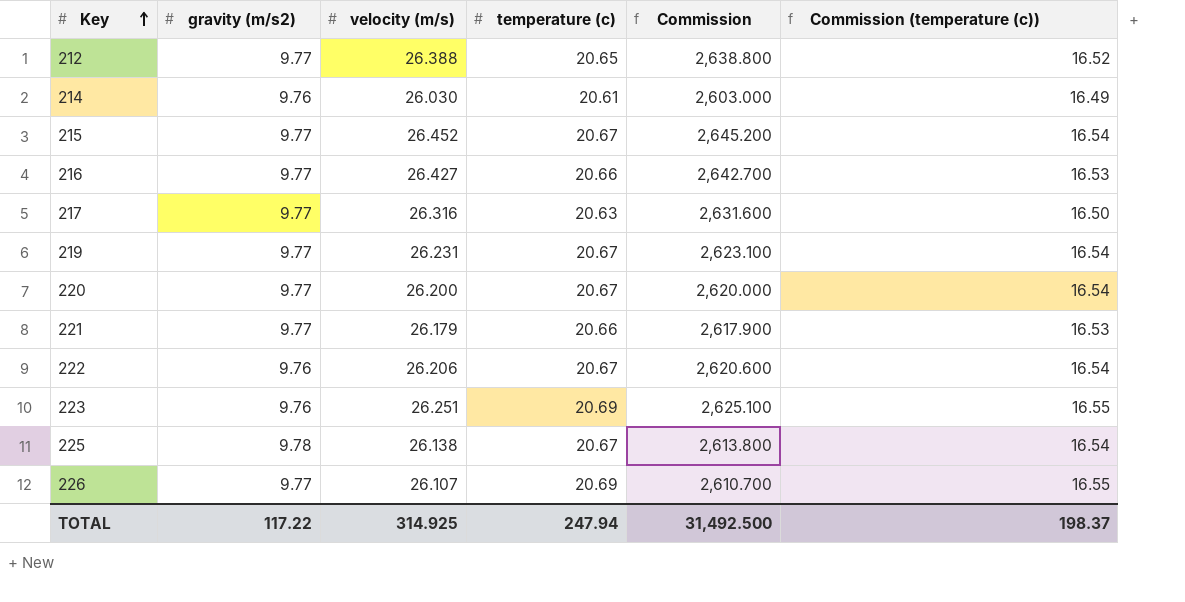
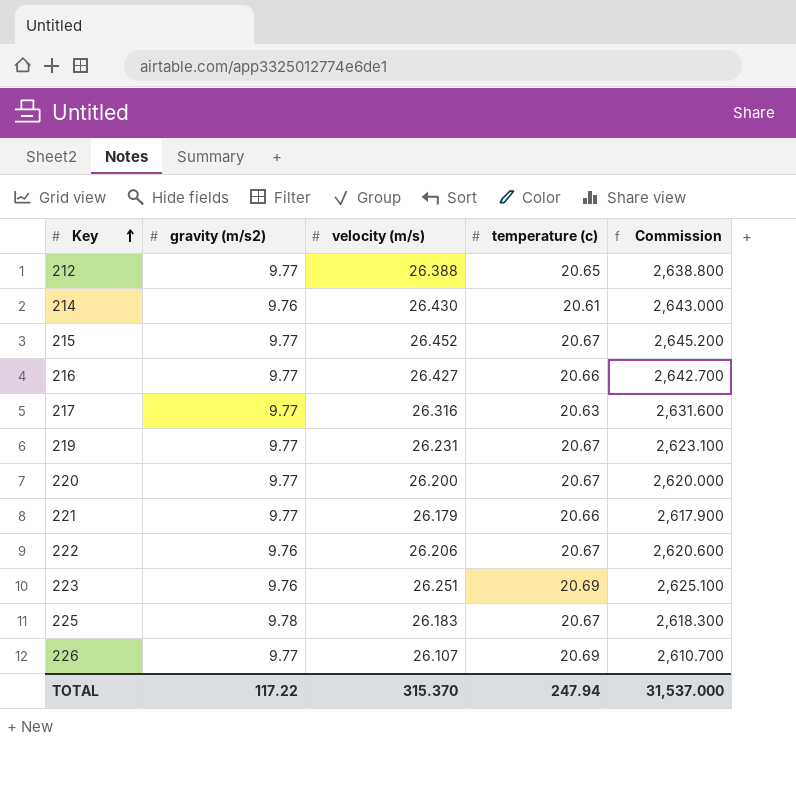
column Commission (temperature (c)) | formula: [temperature (c)] * 0.8 -> none
214 | velocity (m/s): 26.030 -> 26.430
214 | Commission: 2,603.000 -> 2,643.000
225 | velocity (m/s): 26.138 -> 26.183
225 | Commission: 2,613.800 -> 2,618.300
TOTAL | velocity (m/s): 314.925 -> 315.370
TOTAL | Commission: 31,492.500 -> 31,537.000

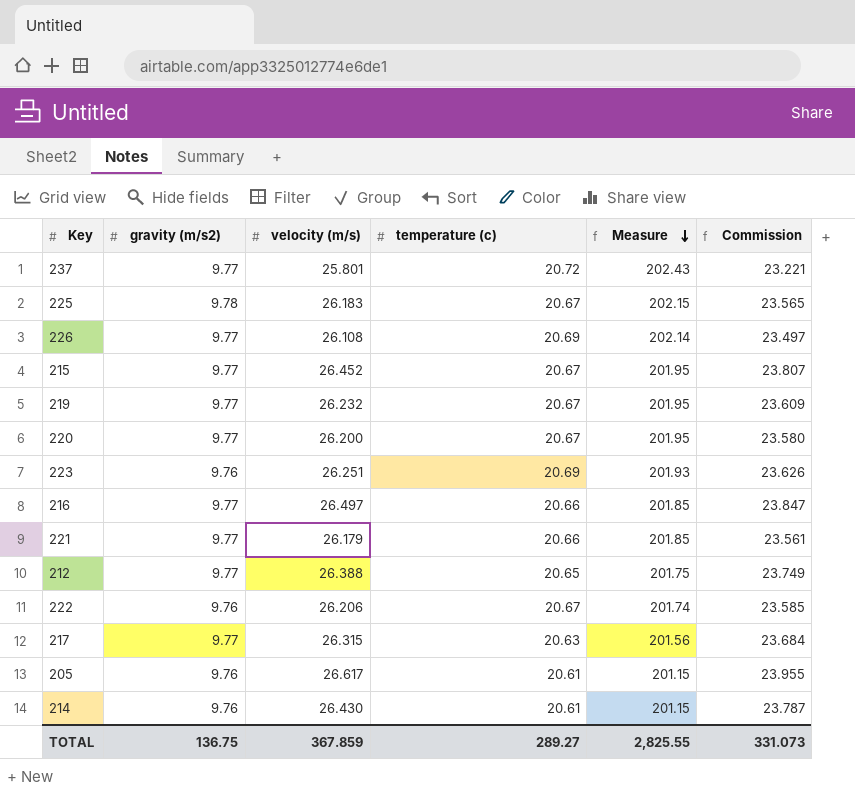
row order: Key ascending -> Measure descending
column Measure | formula: none -> [gravity (m/s2)] * [temperature (c)]
column Commission | formula: [velocity (m/s)] * 100 -> [velocity (m/s)] * 0.9
row 237: none -> 9.77 | 25.801 | 20.72 | 202.43 | 23.221
226 | velocity (m/s): 26.107 -> 26.108
219 | velocity (m/s): 26.231 -> 26.232
216 | velocity (m/s): 26.427 -> 26.497
217 | velocity (m/s): 26.316 -> 26.315
row 205: none -> 9.76 | 26.617 | 20.61 | 201.15 | 23.955
TOTAL | gravity (m/s2): 117.22 -> 136.75
TOTAL | velocity (m/s): 315.370 -> 367.859
TOTAL | temperature (c): 247.94 -> 289.27
TOTAL | Commission: 31,537.000 -> 331.073

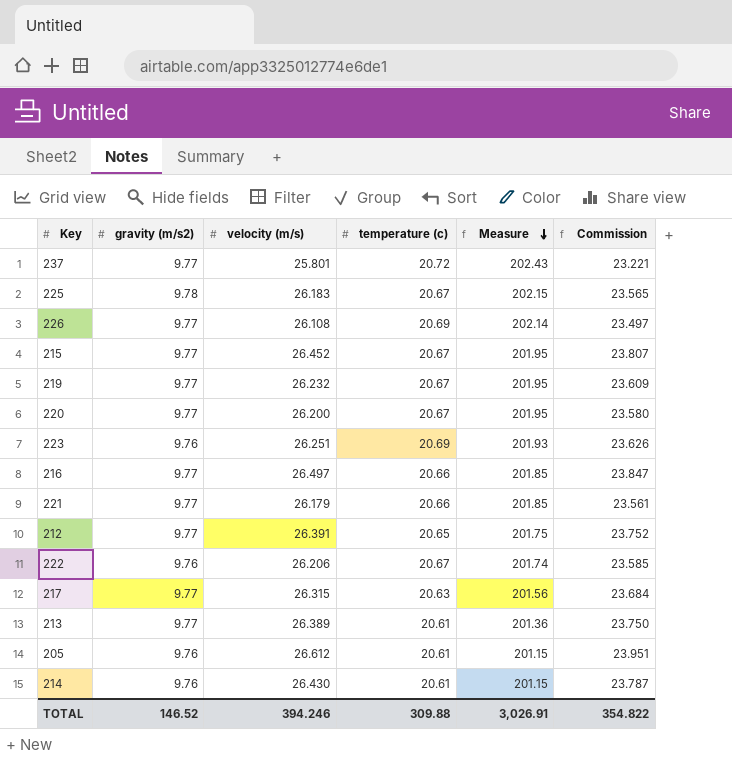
212 | velocity (m/s): 26.388 -> 26.391
212 | Commission: 23.749 -> 23.752
row 213: none -> 9.77 | 26.389 | 20.61 | 201.36 | 23.750
205 | velocity (m/s): 26.617 -> 26.612
205 | Commission: 23.955 -> 23.951
TOTAL | gravity (m/s2): 136.75 -> 146.52
TOTAL | velocity (m/s): 367.859 -> 394.246
TOTAL | temperature (c): 289.27 -> 309.88
TOTAL | Measure: 2,825.55 -> 3,026.91
TOTAL | Commission: 331.073 -> 354.822

